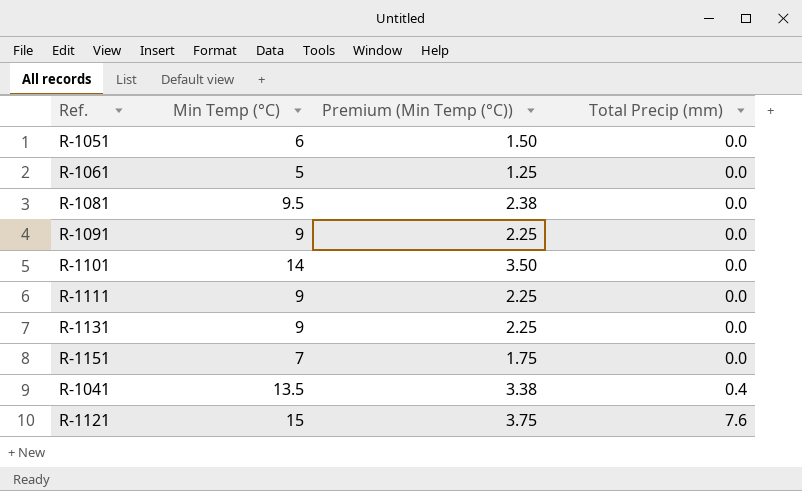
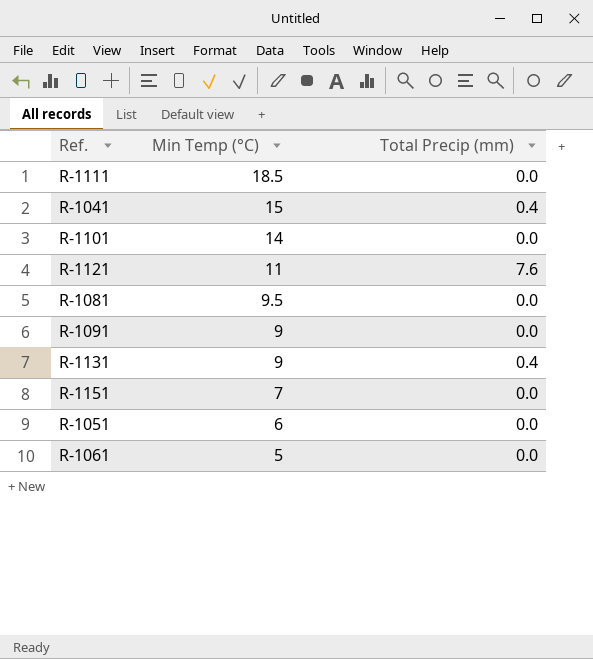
row order: Total Precip (mm) ascending -> Min Temp (°C) descending
column Premium (Min Temp (°C)) | formula: [Min Temp (°C)] * 0.25 -> none
R-1111 | Min Temp (°C): 9 -> 18.5
R-1041 | Min Temp (°C): 13.5 -> 15
R-1121 | Min Temp (°C): 15 -> 11
R-1131 | Total Precip (mm): 0.0 -> 0.4

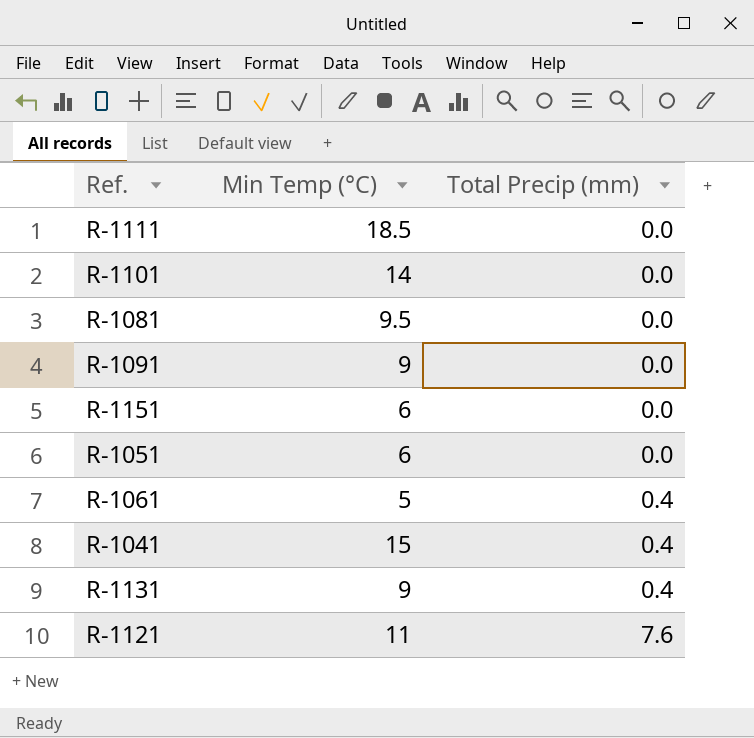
row order: Min Temp (°C) descending -> Total Precip (mm) ascending
R-1151 | Min Temp (°C): 7 -> 6
R-1061 | Total Precip (mm): 0.0 -> 0.4

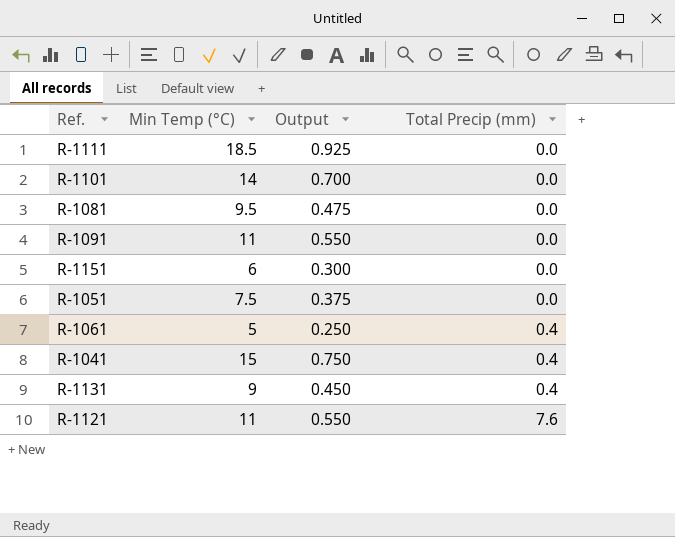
column Output | formula: none -> [Min Temp (°C)] * 0.05
R-1091 | Min Temp (°C): 9 -> 11
R-1051 | Min Temp (°C): 6 -> 7.5

